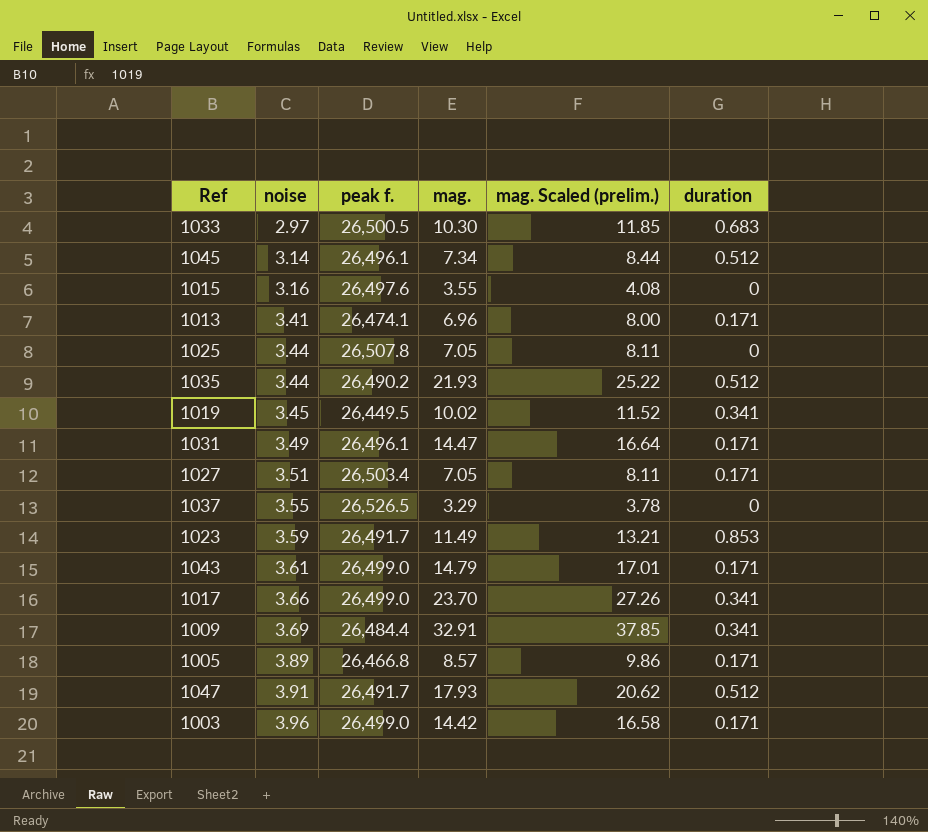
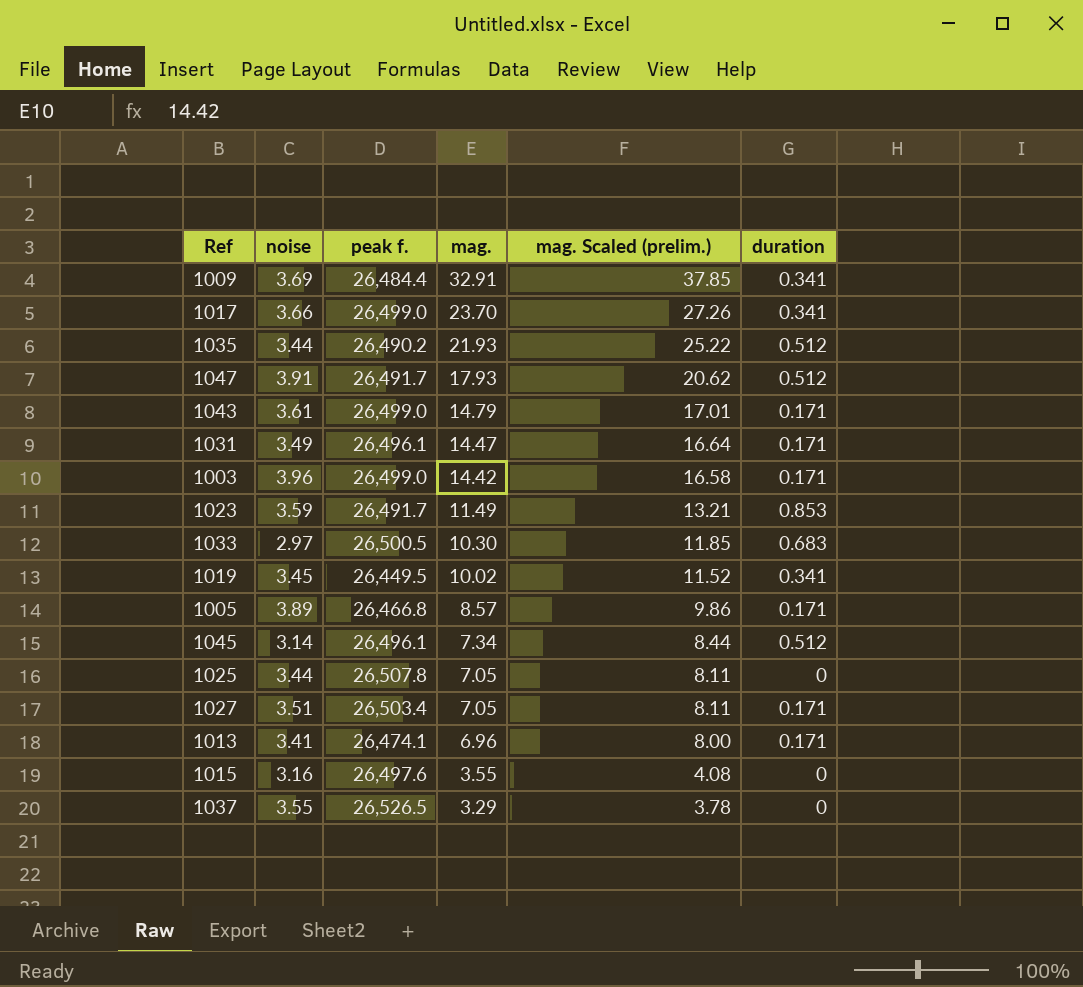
row order: noise ascending -> mag. descending

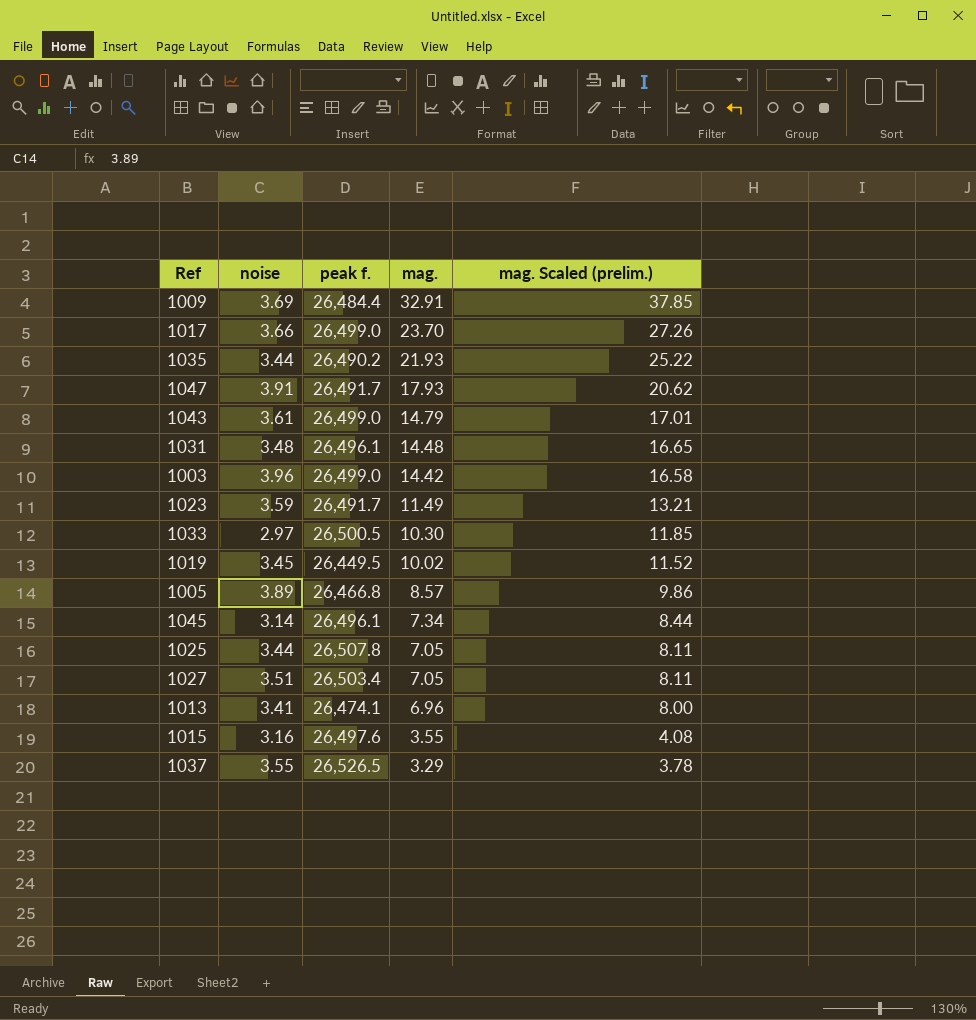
column duration | position: 6 -> none
1031 | noise: 3.49 -> 3.48
1031 | mag.: 14.47 -> 14.48
1031 | mag. Scaled (prelim.): 16.64 -> 16.65

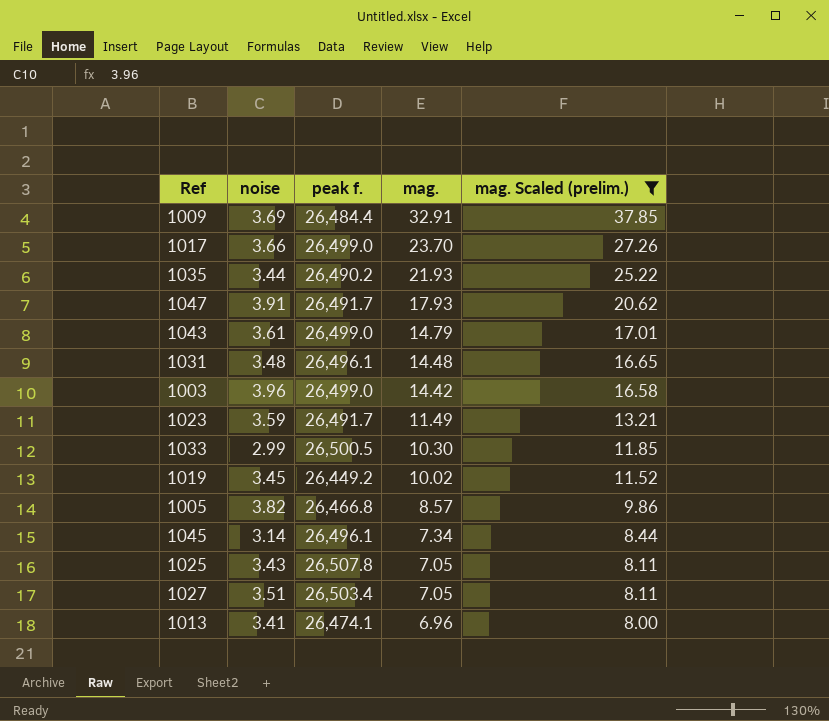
filter: none -> mag. Scaled (prelim.) >= 8.00
1033 | noise: 2.97 -> 2.99
1019 | peak f.: 26,449.5 -> 26,449.2
1005 | noise: 3.89 -> 3.82
1025 | noise: 3.44 -> 3.43

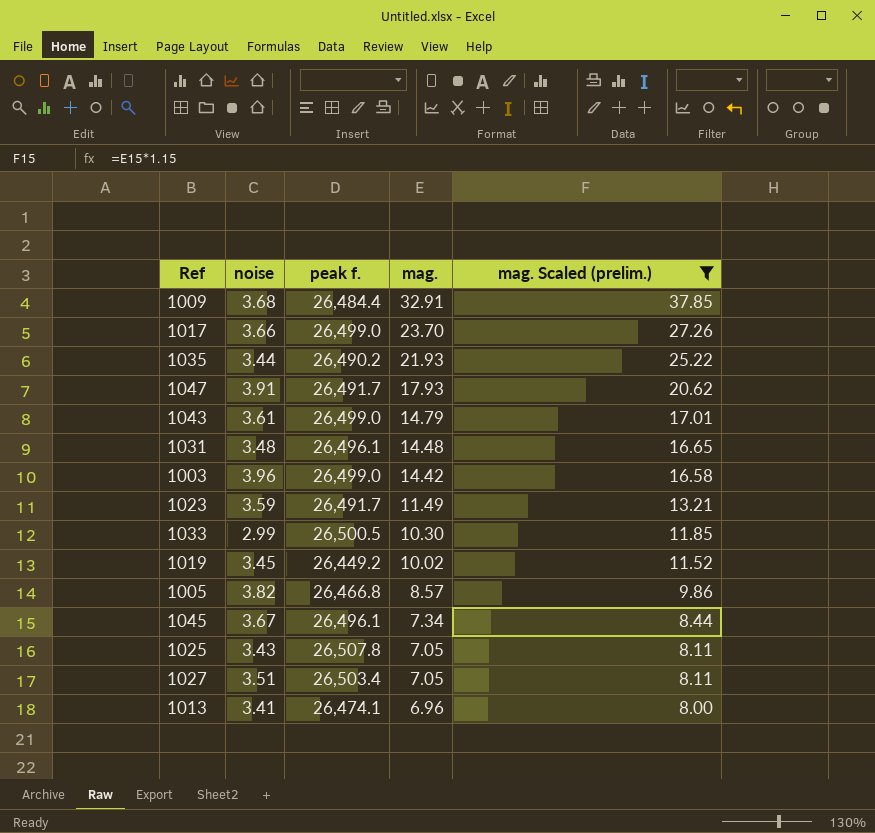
1009 | noise: 3.69 -> 3.68
1045 | noise: 3.14 -> 3.67

